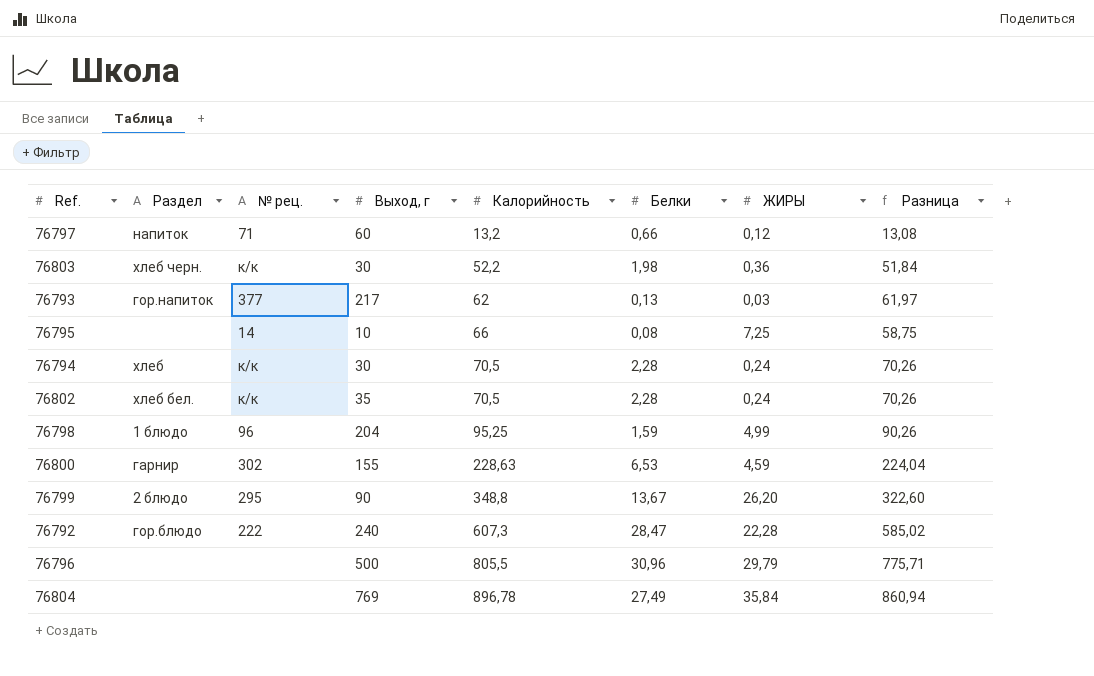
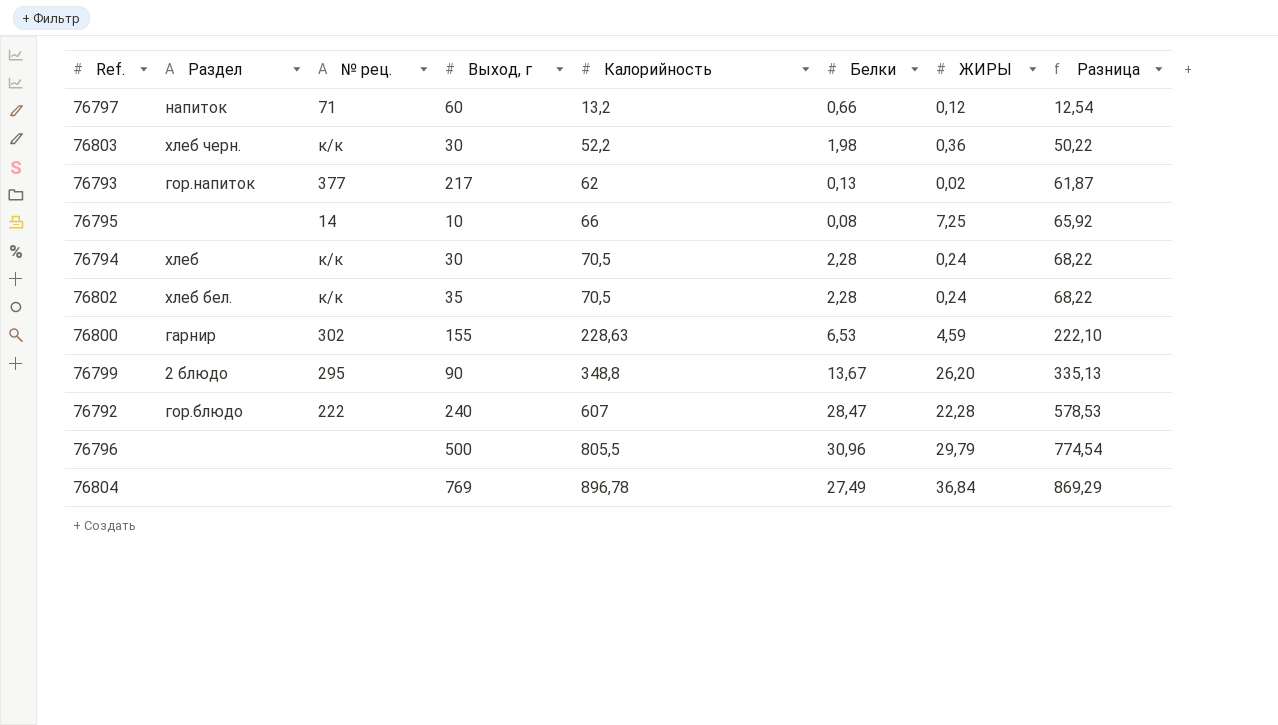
column Разница | formula: [Калорийность] - [ЖИРЫ] -> [Калорийность] - [Белки]
row 76798: 1 блюдо | 96 | 204 | 95,25 | 1,59 | 4,99 | 90,26 -> none
76793 | ЖИРЫ: 0,03 -> 0,02
76792 | Калорийность: 607,3 -> 607
76804 | ЖИРЫ: 35,84 -> 36,84

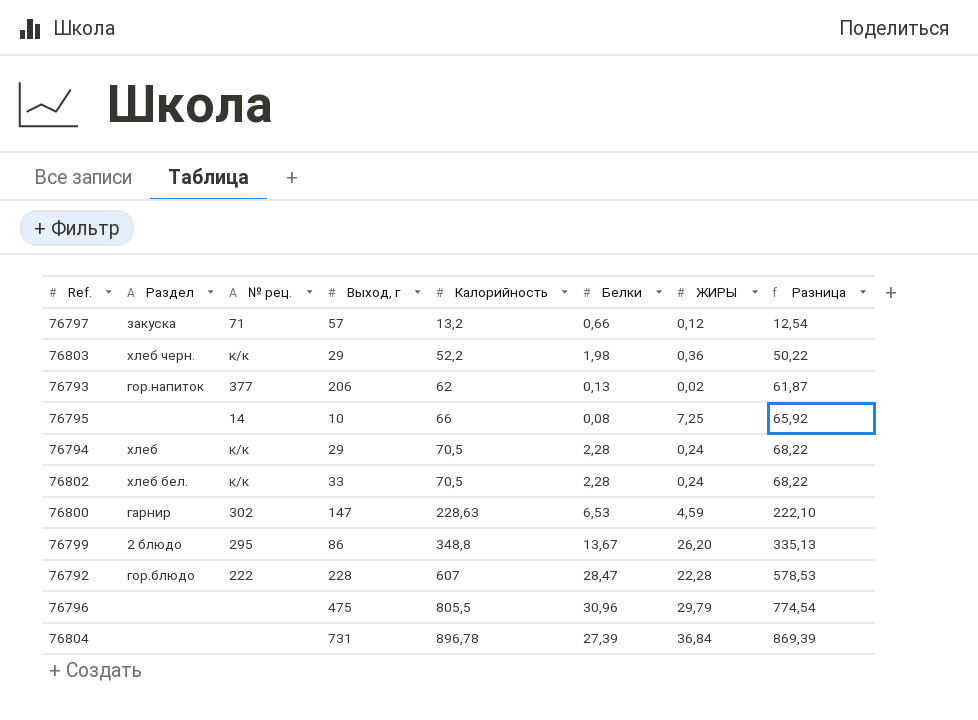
76797 | Раздел: напиток -> закуска
76797 | Выход, г: 60 -> 57
76803 | Выход, г: 30 -> 29
76793 | Выход, г: 217 -> 206
76794 | Выход, г: 30 -> 29
76802 | Выход, г: 35 -> 33
76800 | Выход, г: 155 -> 147
76799 | Выход, г: 90 -> 86
76792 | Выход, г: 240 -> 228
76796 | Выход, г: 500 -> 475
76804 | Выход, г: 769 -> 731
76804 | Белки: 27,49 -> 27,39
76804 | Разница: 869,29 -> 869,39

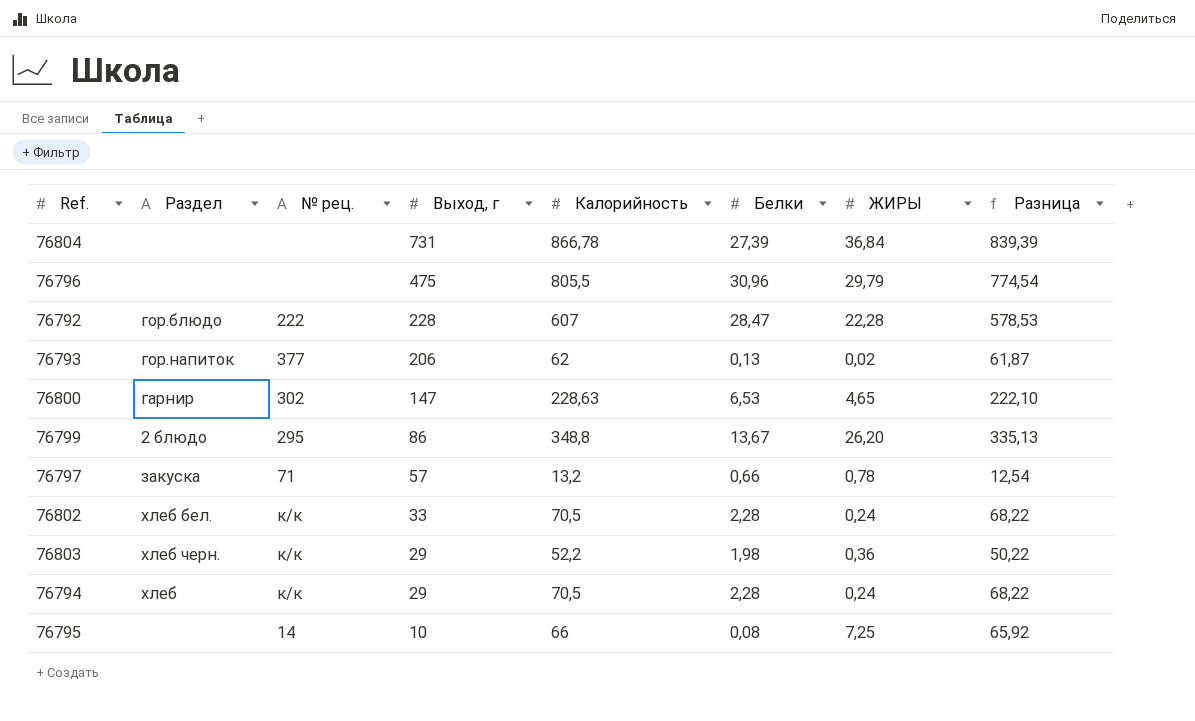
row order: Калорийность ascending -> Выход, г descending
76804 | Калорийность: 896,78 -> 866,78
76804 | Разница: 869,39 -> 839,39
76800 | ЖИРЫ: 4,59 -> 4,65
76797 | ЖИРЫ: 0,12 -> 0,78

